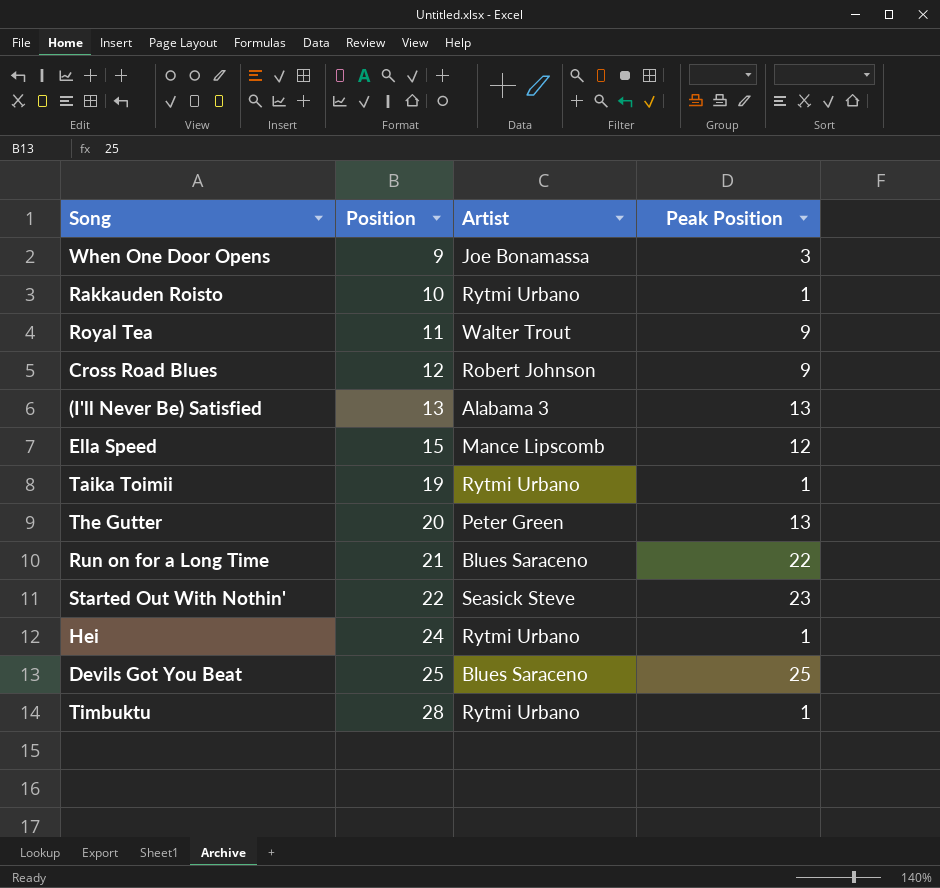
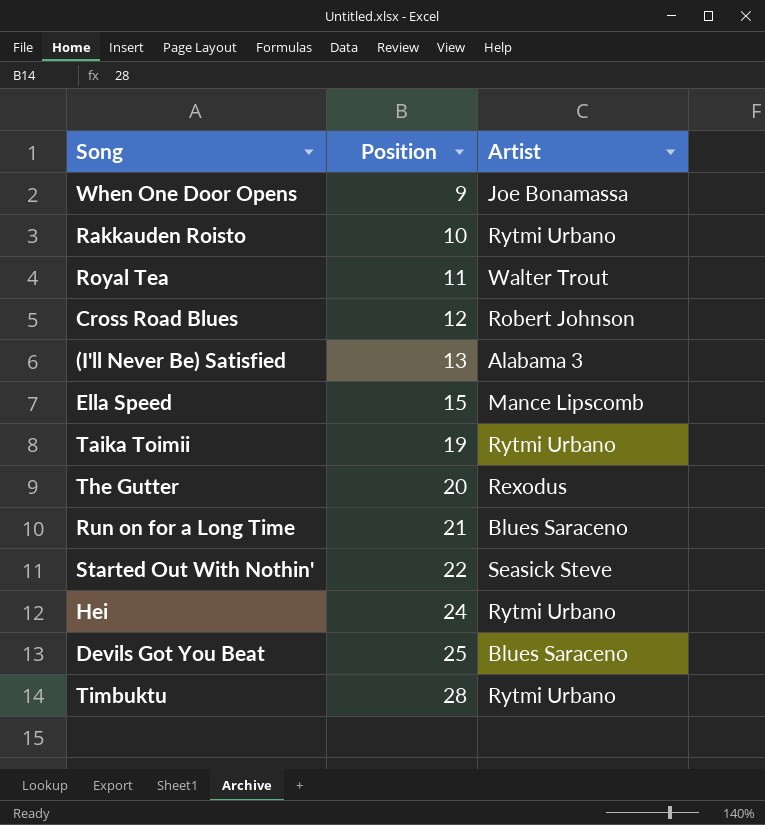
column Peak Position | position: 4 -> none
The Gutter | Artist: Peter Green -> Rexodus

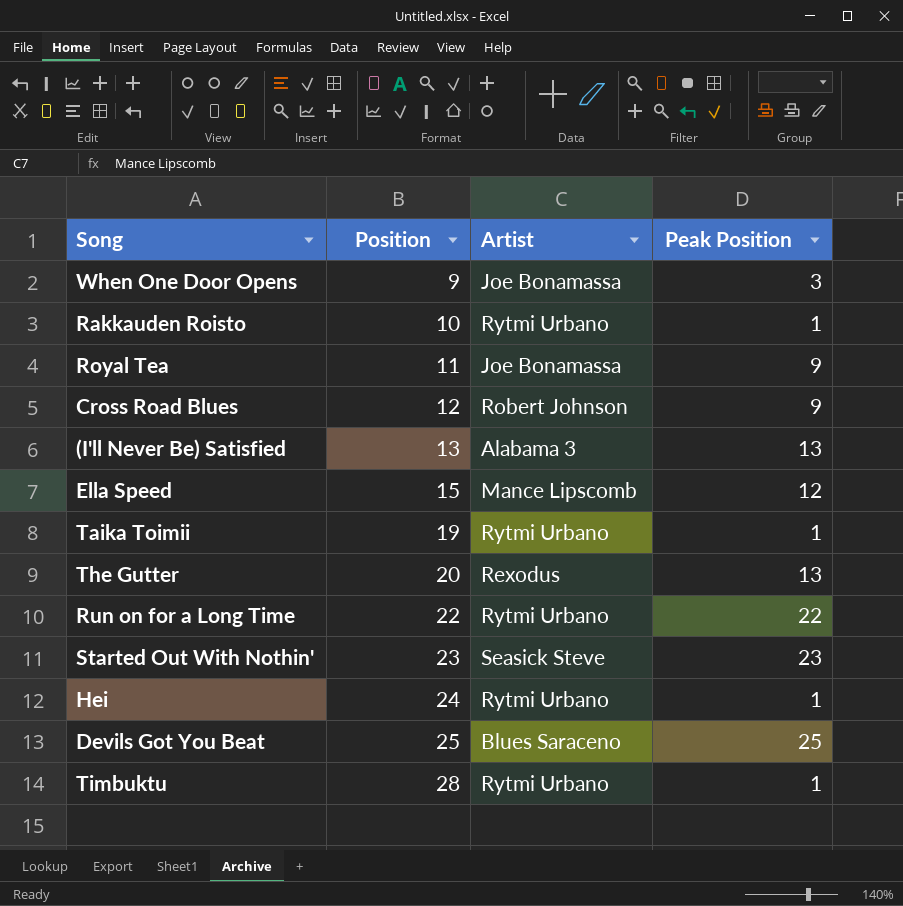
column Peak Position | position: none -> 4
Royal Tea | Artist: Walter Trout -> Joe Bonamassa
Run on for a Long Time | Position: 21 -> 22
Run on for a Long Time | Artist: Blues Saraceno -> Rytmi Urbano
Started Out With Nothin' | Position: 22 -> 23

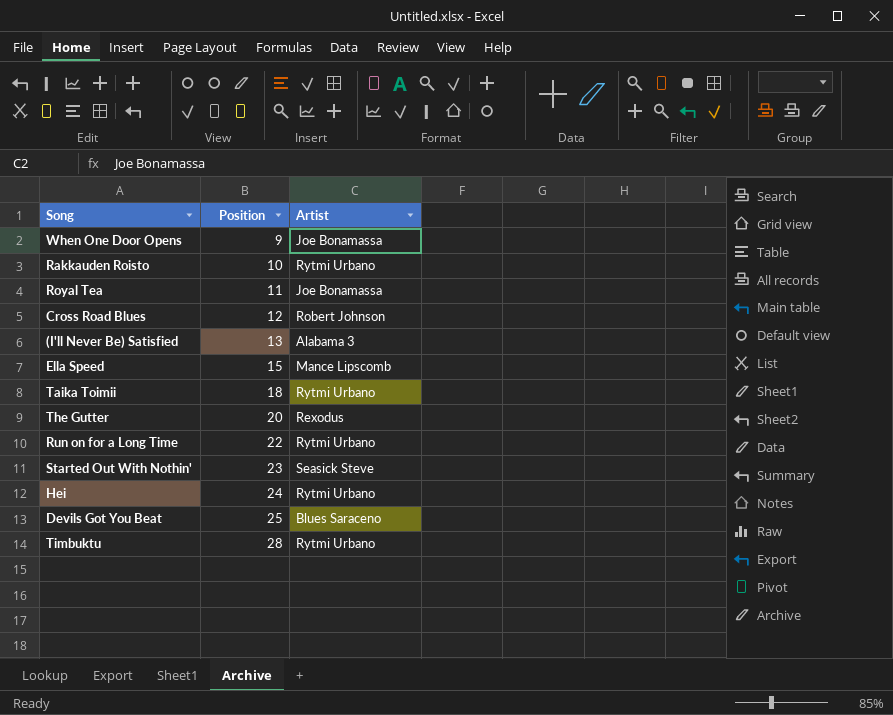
column Peak Position | position: 4 -> none
Taika Toimii | Position: 19 -> 18

